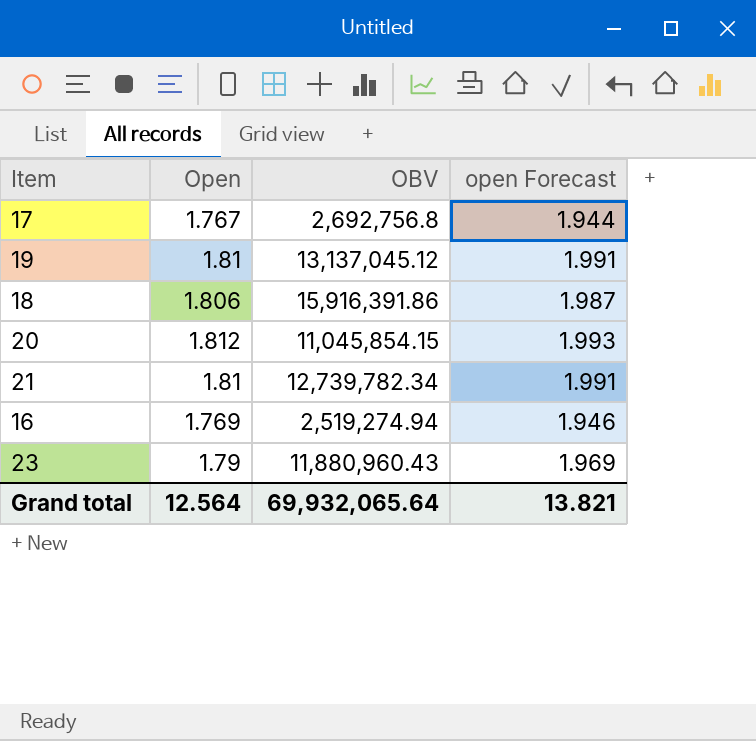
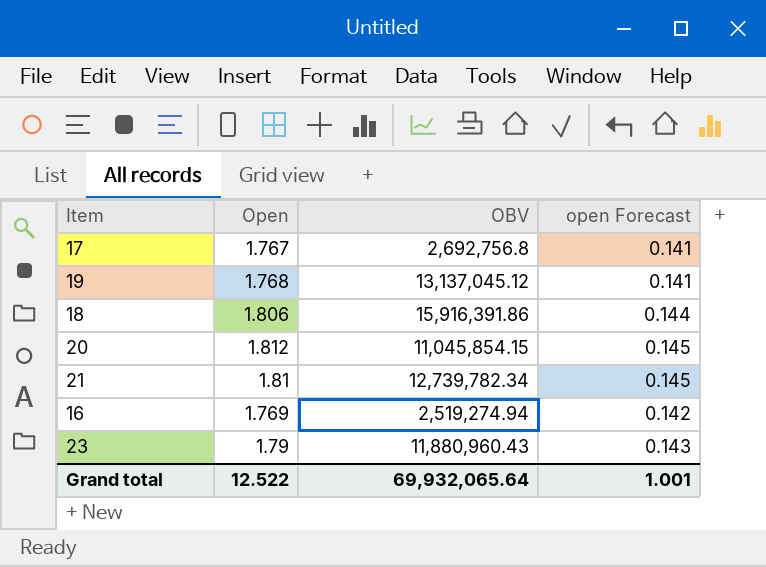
column open Forecast | formula: [Open] * 1.1 -> [Open] * 0.08
19 | Open: 1.81 -> 1.768
Grand total | Open: 12.564 -> 12.522
Grand total | open Forecast: 13.821 -> 1.001

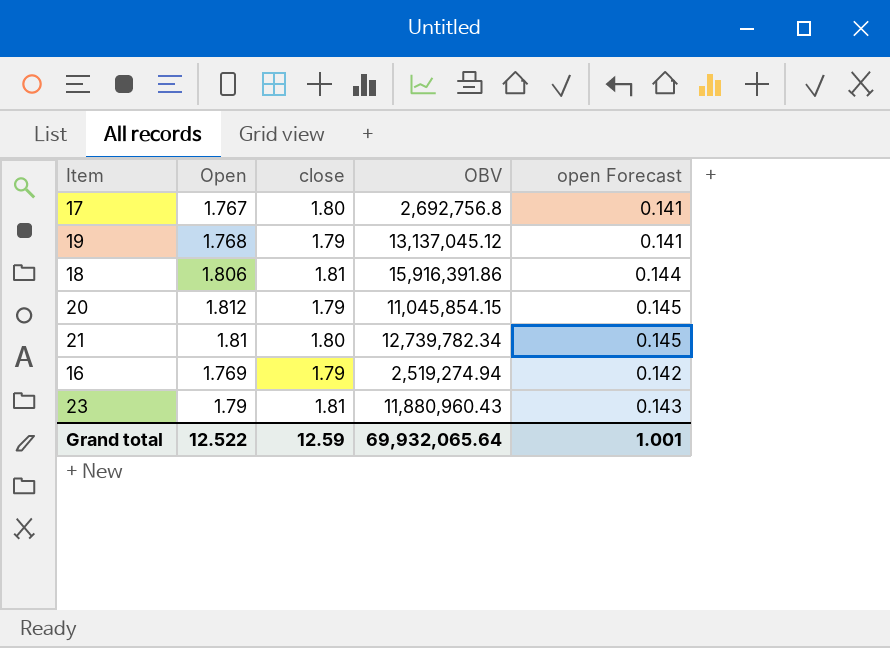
column close | position: none -> 3

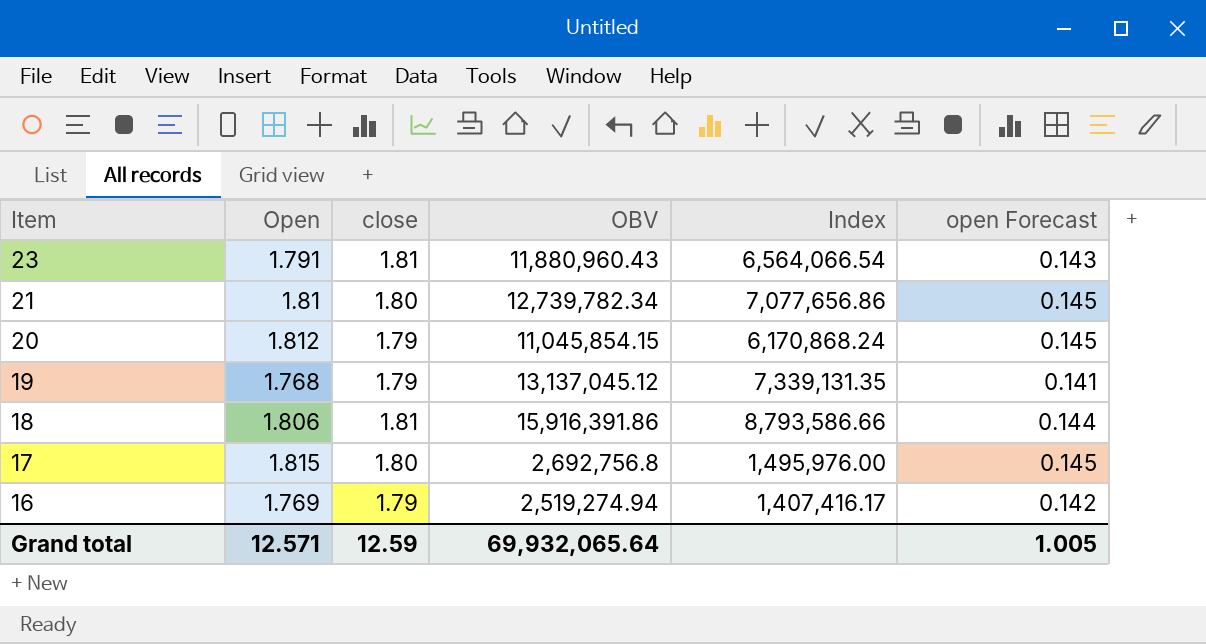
row order: none -> Item descending
column Index | formula: none -> [OBV] / [close]
23 | Open: 1.79 -> 1.791
17 | Open: 1.767 -> 1.815
17 | open Forecast: 0.141 -> 0.145
Grand total | Open: 12.522 -> 12.571
Grand total | open Forecast: 1.001 -> 1.005

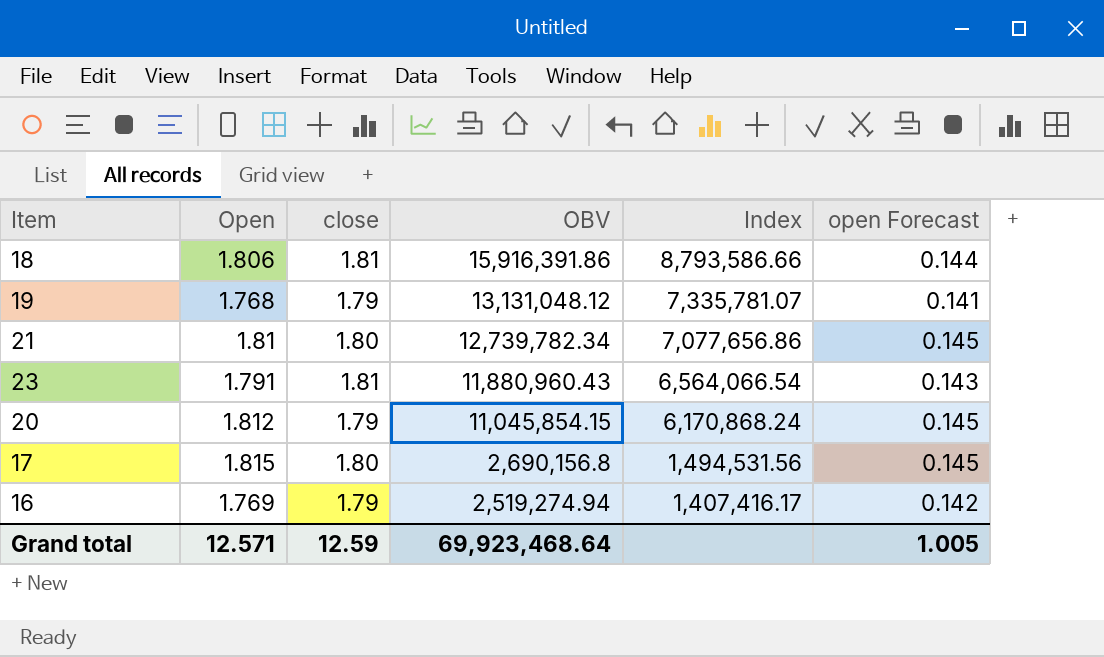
row order: Item descending -> OBV descending
19 | OBV: 13,137,045.12 -> 13,131,048.12
19 | Index: 7,339,131.35 -> 7,335,781.07
17 | OBV: 2,692,756.8 -> 2,690,156.8
17 | Index: 1,495,976.00 -> 1,494,531.56
Grand total | OBV: 69,932,065.64 -> 69,923,468.64

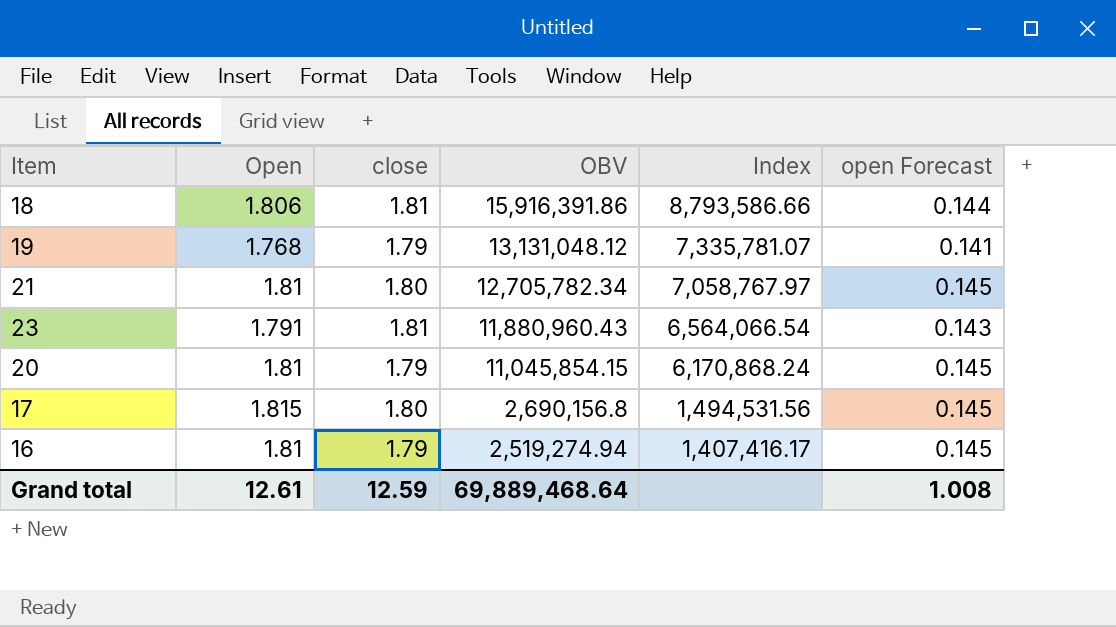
21 | OBV: 12,739,782.34 -> 12,705,782.34
21 | Index: 7,077,656.86 -> 7,058,767.97
20 | Open: 1.812 -> 1.81
16 | Open: 1.769 -> 1.81
16 | open Forecast: 0.142 -> 0.145
Grand total | Open: 12.571 -> 12.61
Grand total | OBV: 69,923,468.64 -> 69,889,468.64
Grand total | open Forecast: 1.005 -> 1.008

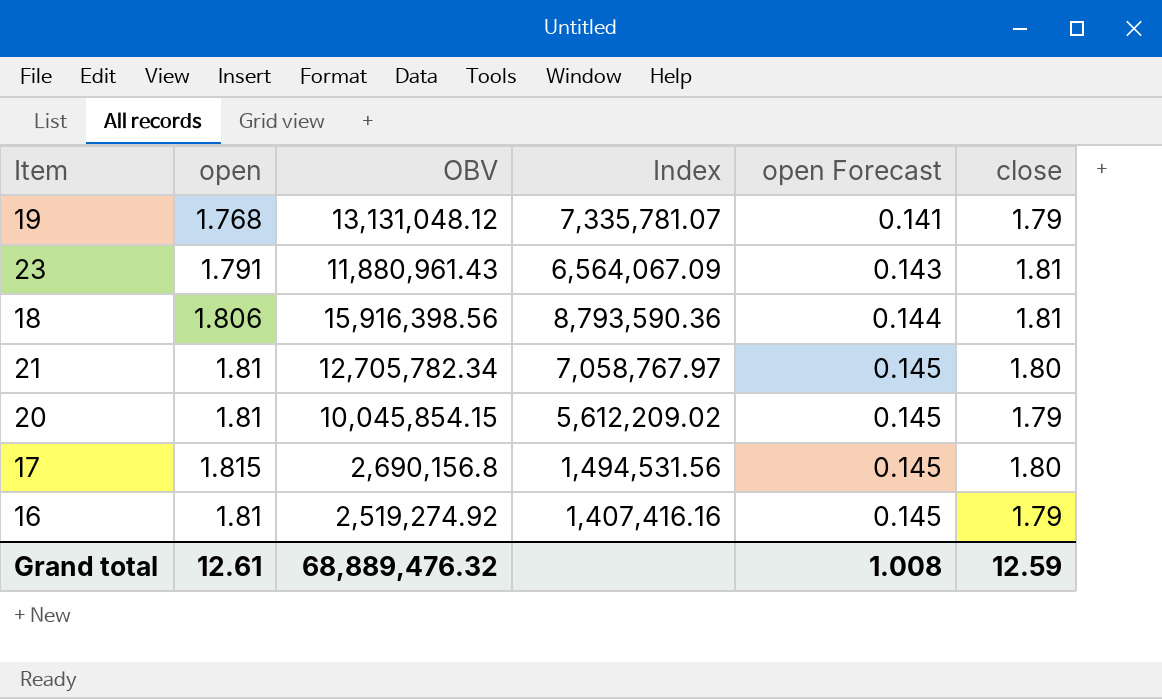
row order: OBV descending -> open Forecast ascending
column name: Open -> open
column close | position: 3 -> 6
23 | OBV: 11,880,960.43 -> 11,880,961.43
23 | Index: 6,564,066.54 -> 6,564,067.09
18 | OBV: 15,916,391.86 -> 15,916,398.56
18 | Index: 8,793,586.66 -> 8,793,590.36
20 | OBV: 11,045,854.15 -> 10,045,854.15
20 | Index: 6,170,868.24 -> 5,612,209.02
16 | OBV: 2,519,274.94 -> 2,519,274.92
16 | Index: 1,407,416.17 -> 1,407,416.16
Grand total | OBV: 69,889,468.64 -> 68,889,476.32

